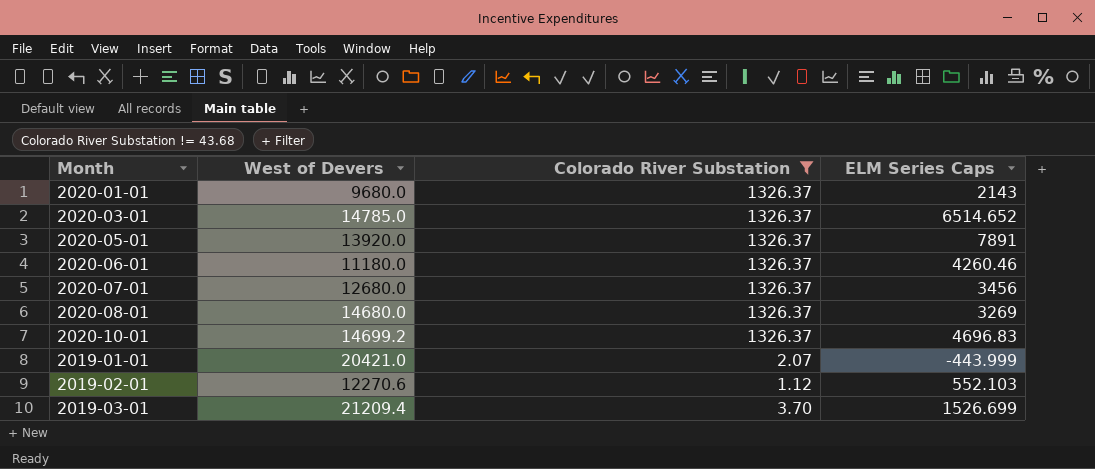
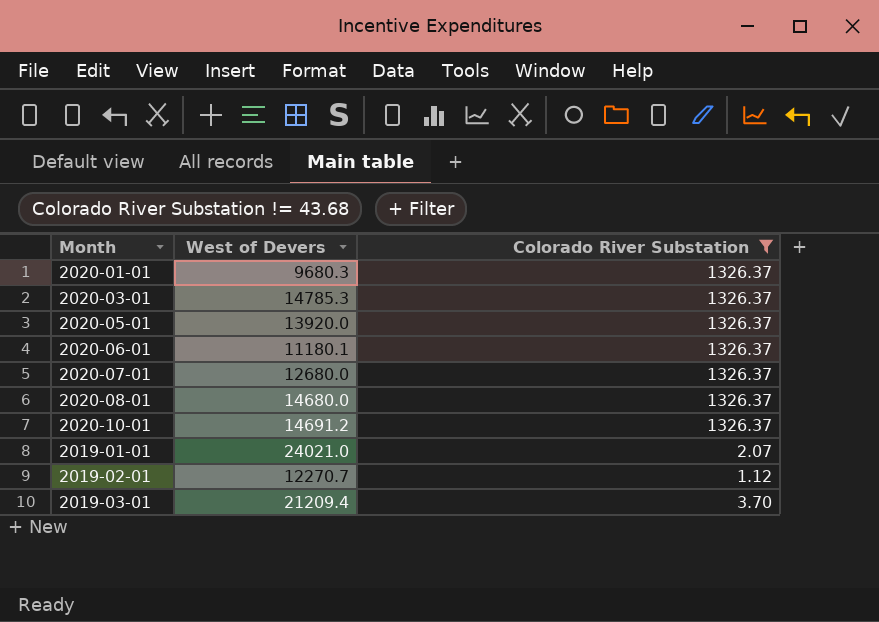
column ELM Series Caps | position: 4 -> none
2020-01-01 | West of Devers: 9680.0 -> 9680.3
2020-03-01 | West of Devers: 14785.0 -> 14785.3
2020-06-01 | West of Devers: 11180.0 -> 11180.1
2020-10-01 | West of Devers: 14699.2 -> 14691.2
2019-01-01 | West of Devers: 20421.0 -> 24021.0
2019-02-01 | West of Devers: 12270.6 -> 12270.7

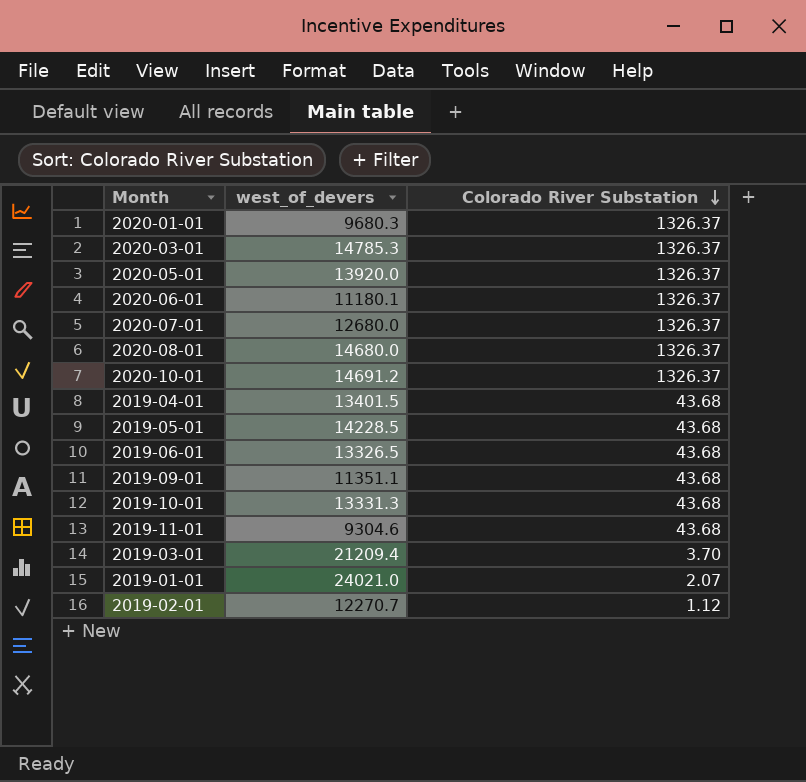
filter: Colorado River Substation != 43.68 -> none
row order: none -> Colorado River Substation descending
column name: West of Devers -> west_of_devers

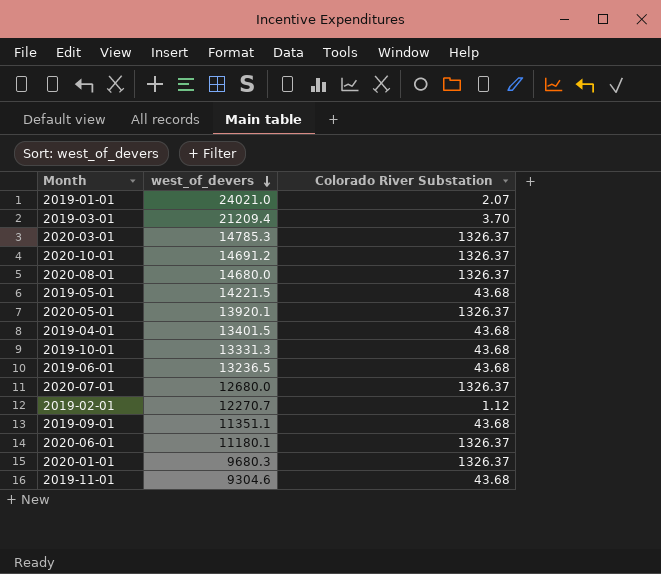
row order: Colorado River Substation descending -> west_of_devers descending
2019-05-01 | west_of_devers: 14228.5 -> 14221.5
2020-05-01 | west_of_devers: 13920.0 -> 13920.1
2019-06-01 | west_of_devers: 13326.5 -> 13236.5

